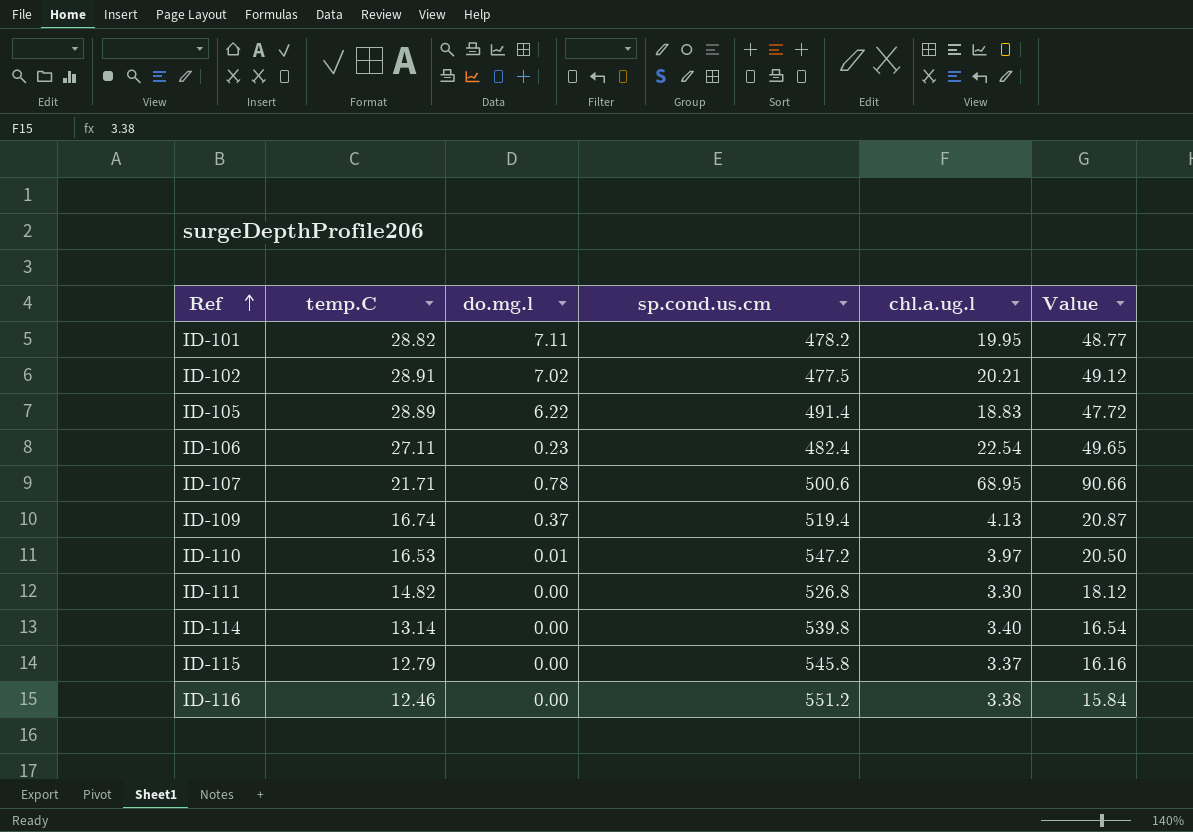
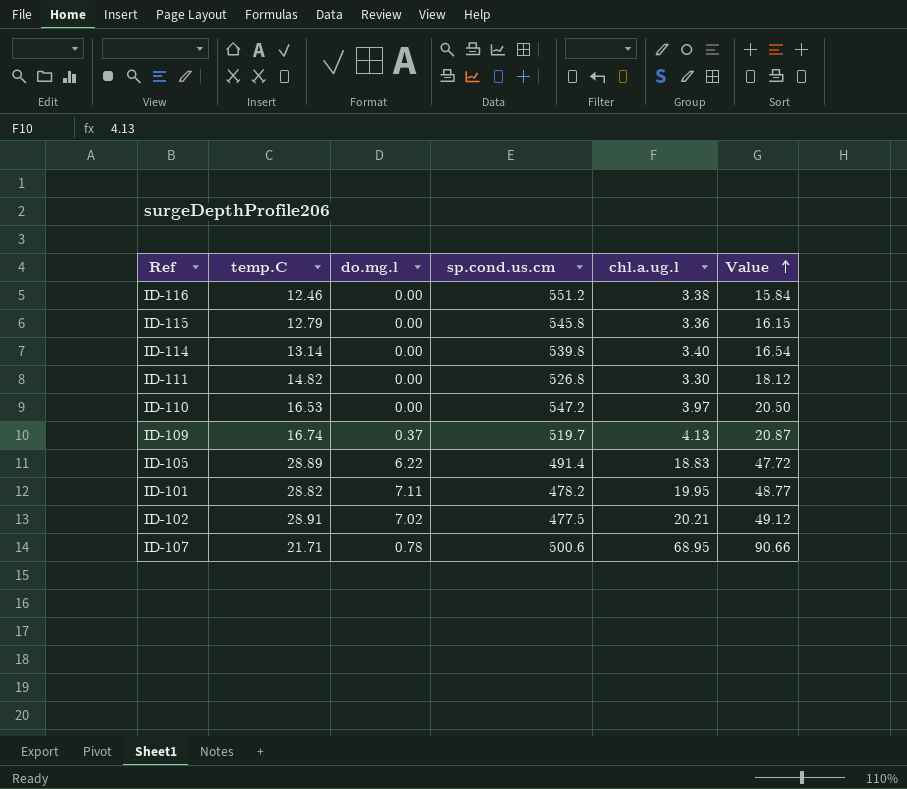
row order: Ref ascending -> Value ascending
row ID-106: 27.11 | 0.23 | 482.4 | 22.54 | 49.65 -> none
ID-115 | chl.a.ug.l: 3.37 -> 3.36
ID-115 | Value: 16.16 -> 16.15
ID-110 | do.mg.l: 0.01 -> 0.00
ID-109 | sp.cond.us.cm: 519.4 -> 519.7

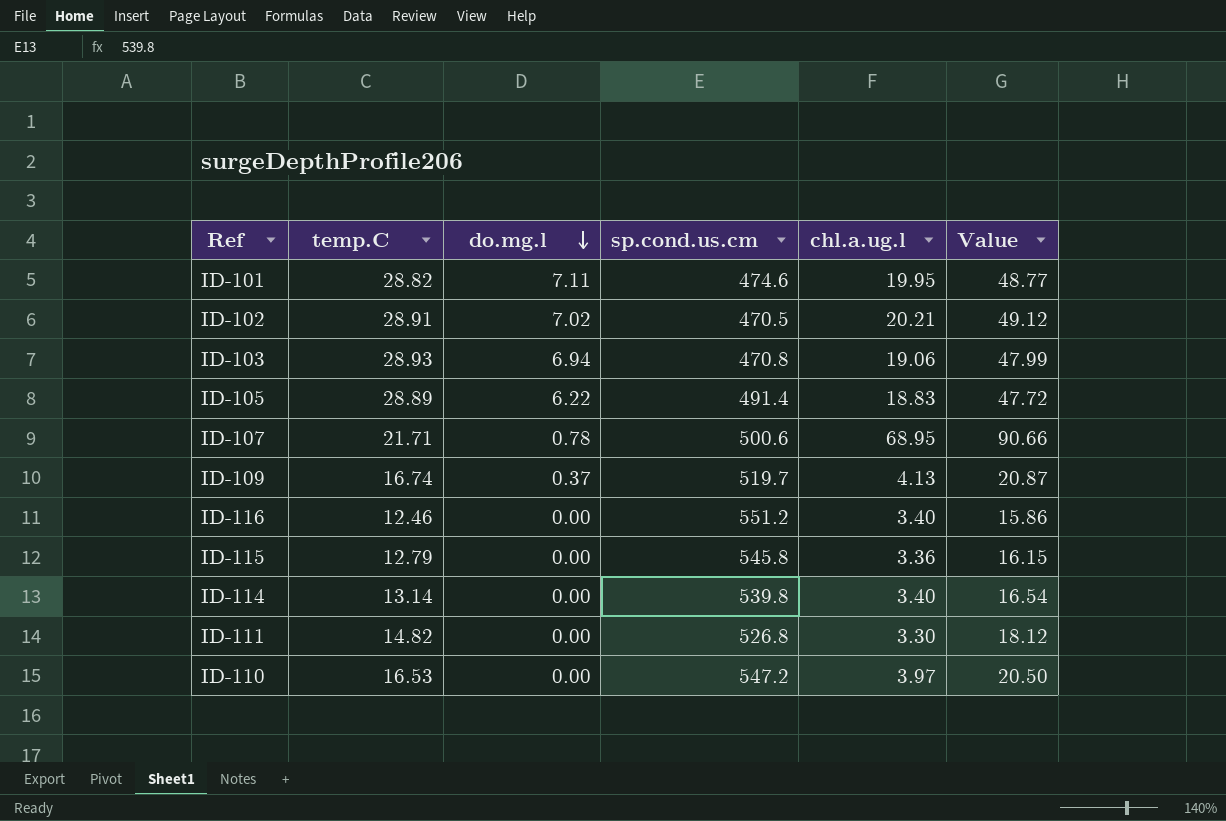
row order: Value ascending -> do.mg.l descending
ID-101 | sp.cond.us.cm: 478.2 -> 474.6
ID-102 | sp.cond.us.cm: 477.5 -> 470.5
row ID-103: none -> 28.93 | 6.94 | 470.8 | 19.06 | 47.99
ID-116 | chl.a.ug.l: 3.38 -> 3.40
ID-116 | Value: 15.84 -> 15.86

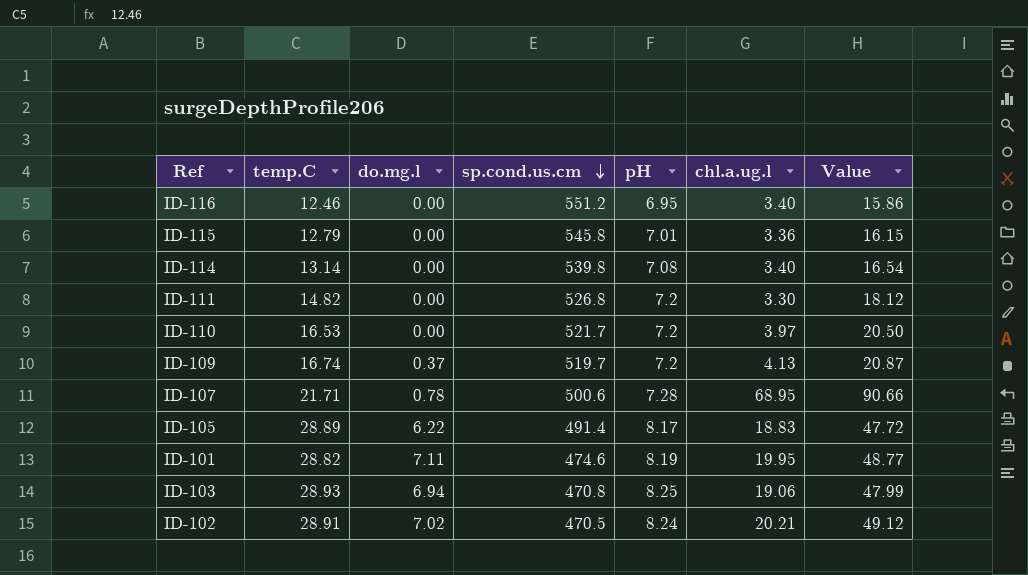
row order: do.mg.l descending -> sp.cond.us.cm descending
column pH | position: none -> 5
ID-110 | sp.cond.us.cm: 547.2 -> 521.7

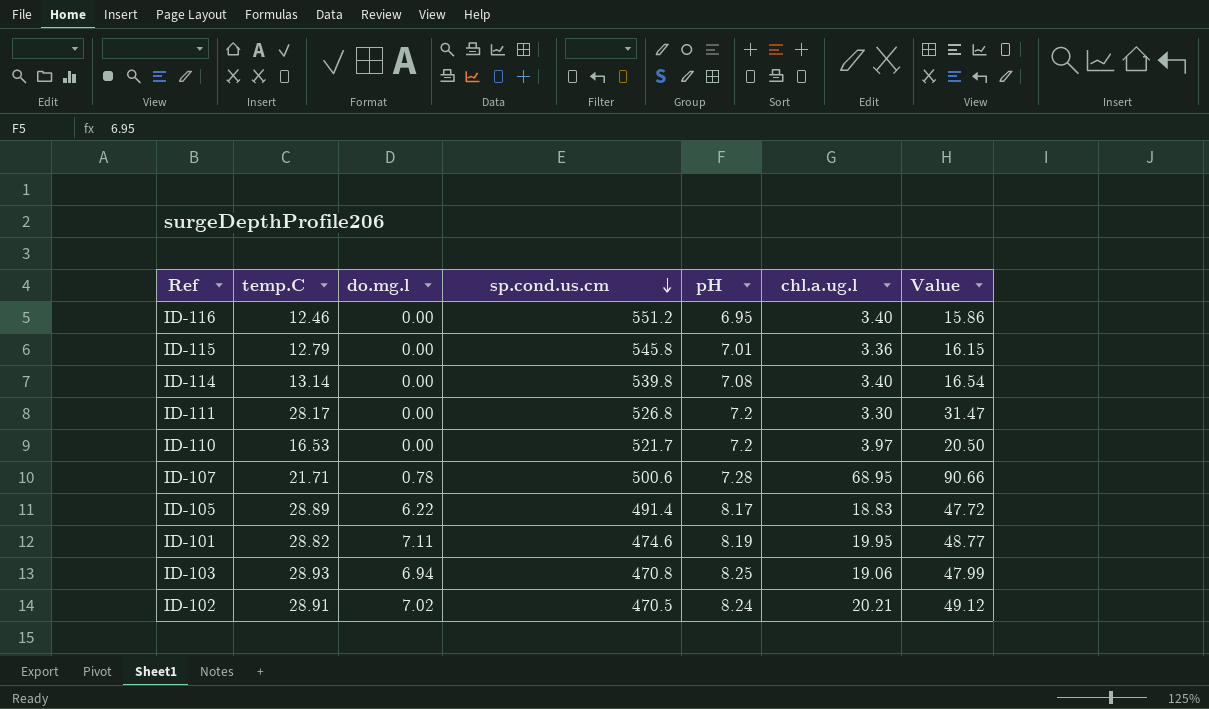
row ID-109: 16.74 | 0.37 | 519.7 | 7.2 | 4.13 | 20.87 -> none
ID-111 | temp.C: 14.82 -> 28.17
ID-111 | Value: 18.12 -> 31.47

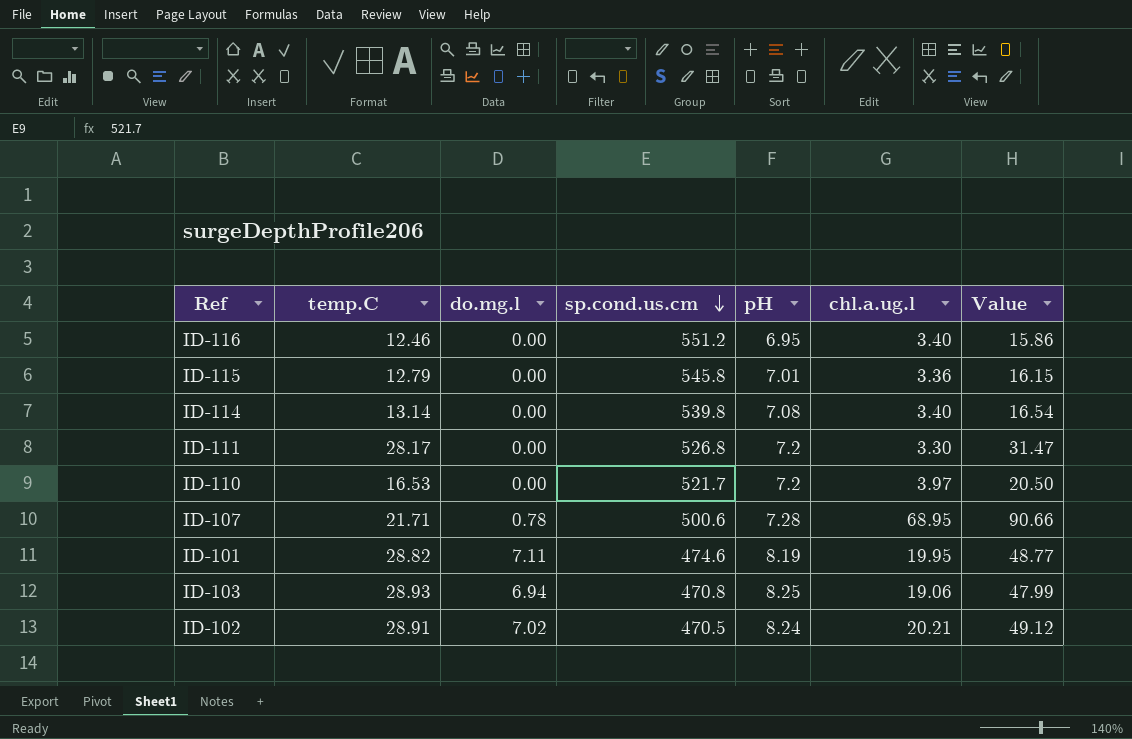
row ID-105: 28.89 | 6.22 | 491.4 | 8.17 | 18.83 | 47.72 -> none

